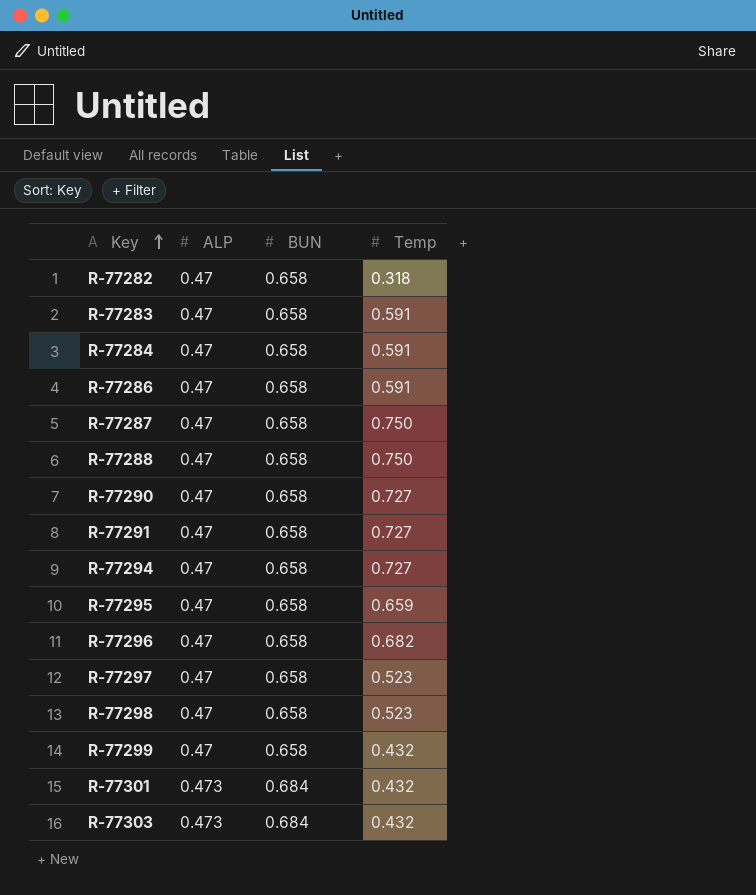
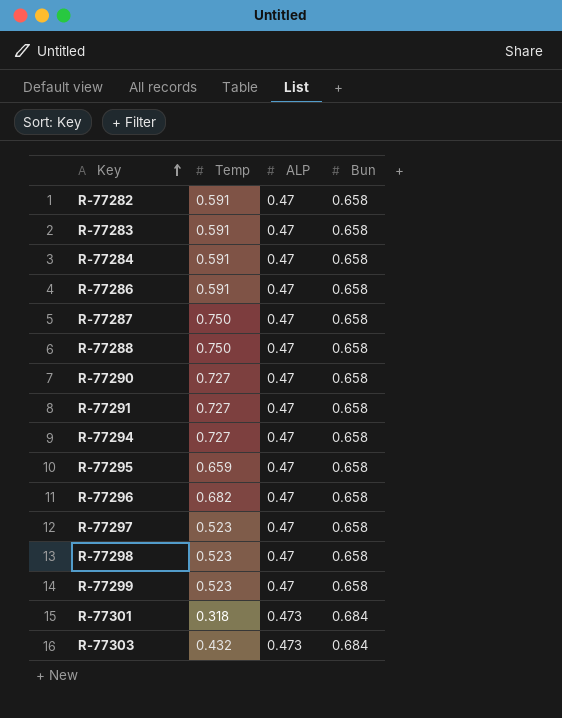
column Temp | position: 4 -> 2
column name: BUN -> Bun
R-77282 | Temp: 0.318 -> 0.591
R-77299 | Temp: 0.432 -> 0.523
R-77301 | Temp: 0.432 -> 0.318

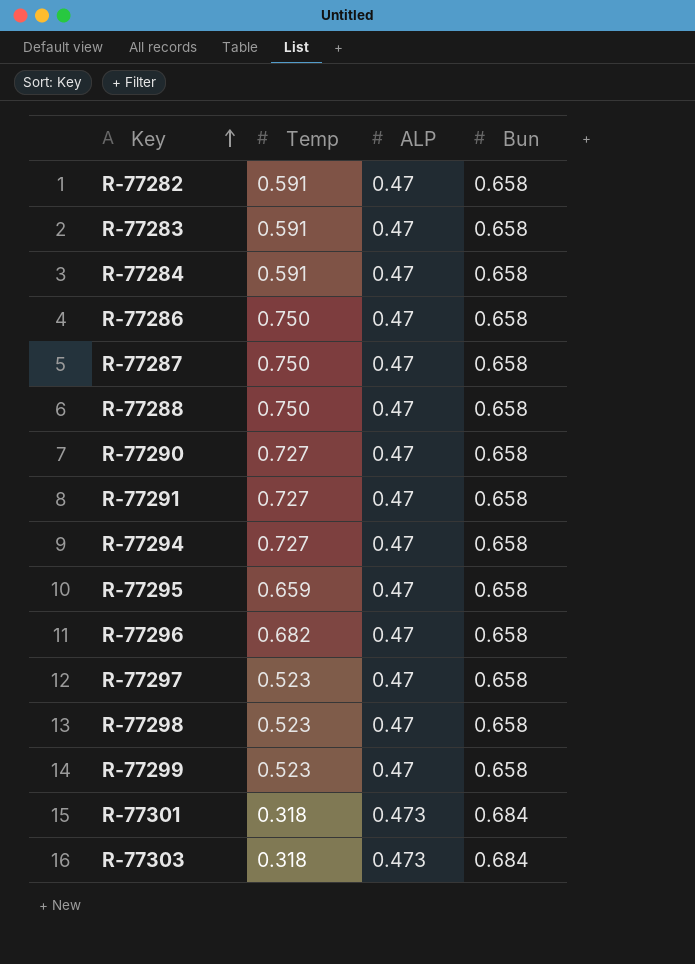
R-77286 | Temp: 0.591 -> 0.750
R-77303 | Temp: 0.432 -> 0.318

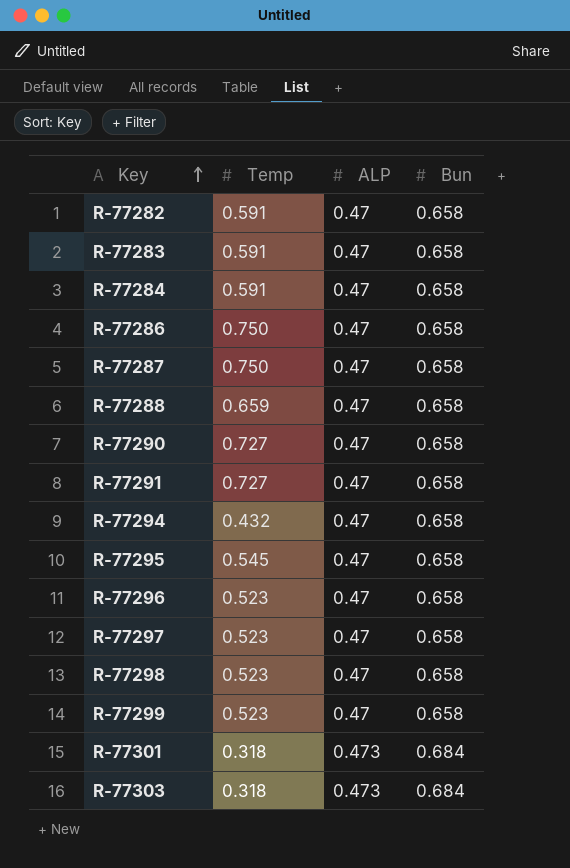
R-77288 | Temp: 0.750 -> 0.659
R-77294 | Temp: 0.727 -> 0.432
R-77295 | Temp: 0.659 -> 0.545
R-77296 | Temp: 0.682 -> 0.523

